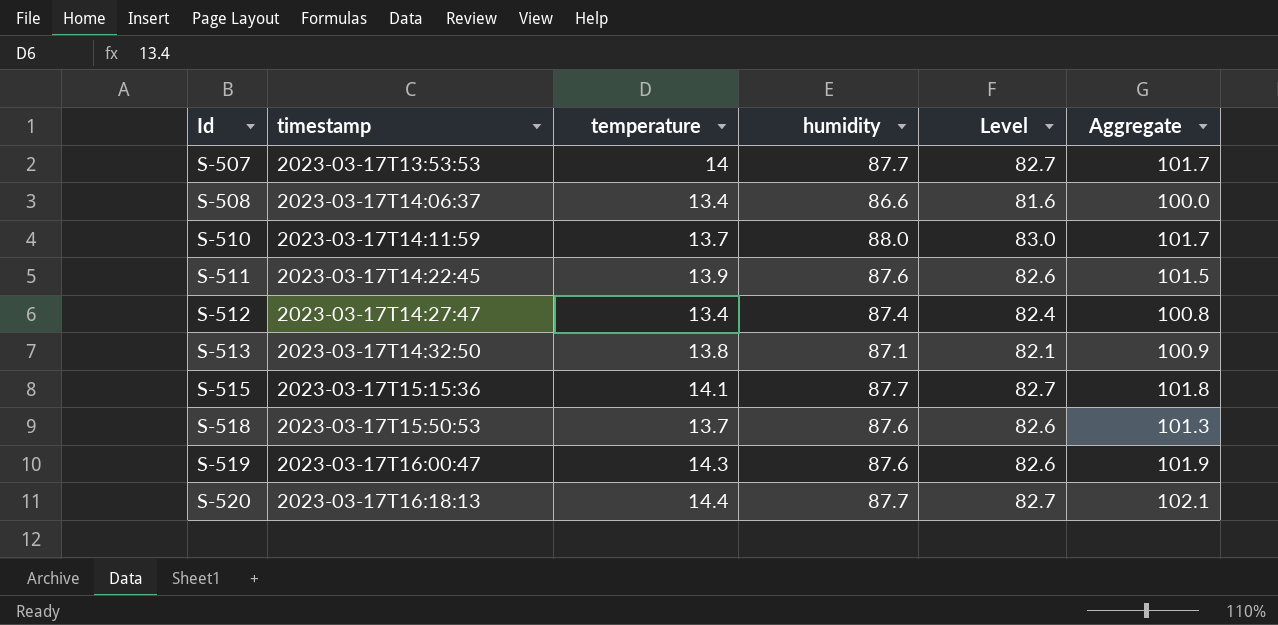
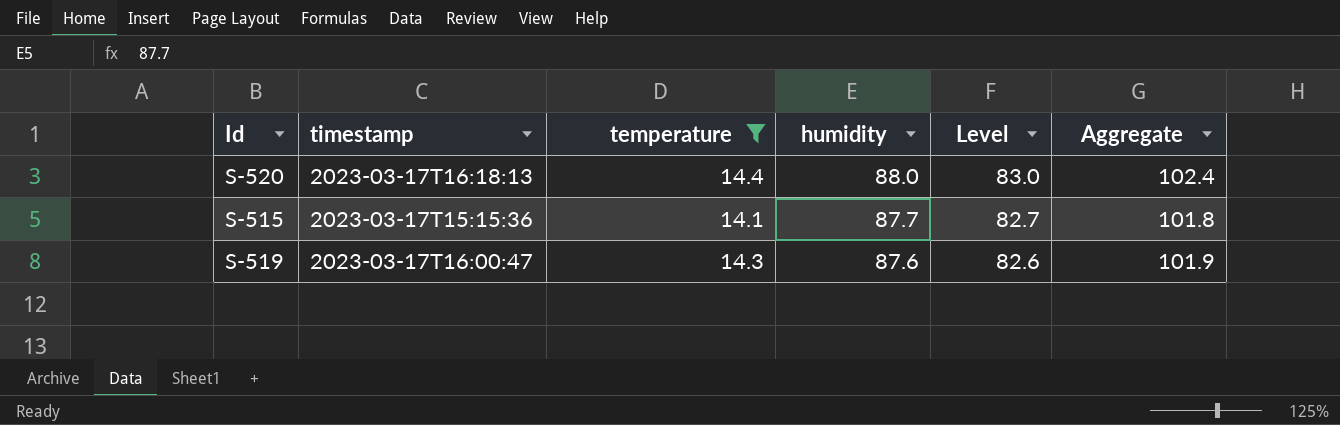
filter: none -> temperature >= 14.1
row order: Id ascending -> humidity descending
S-520 | humidity: 87.7 -> 88.0
S-520 | Level: 82.7 -> 83.0
S-520 | Aggregate: 102.1 -> 102.4

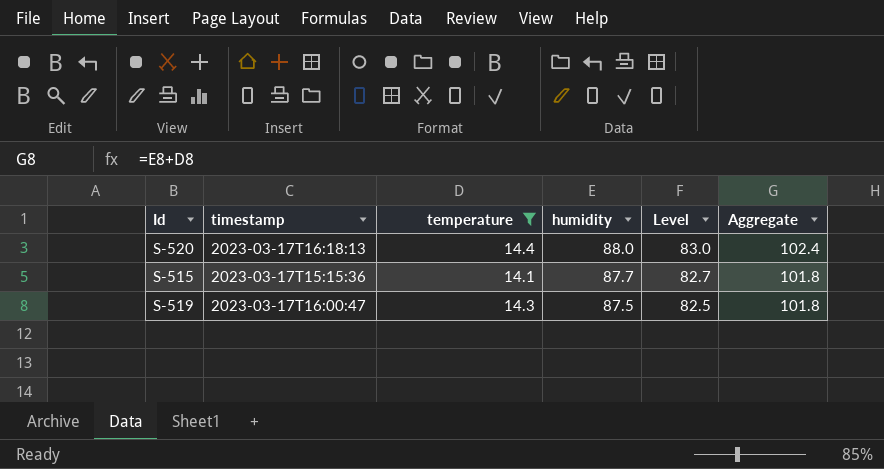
S-519 | humidity: 87.6 -> 87.5
S-519 | Level: 82.6 -> 82.5
S-519 | Aggregate: 101.9 -> 101.8

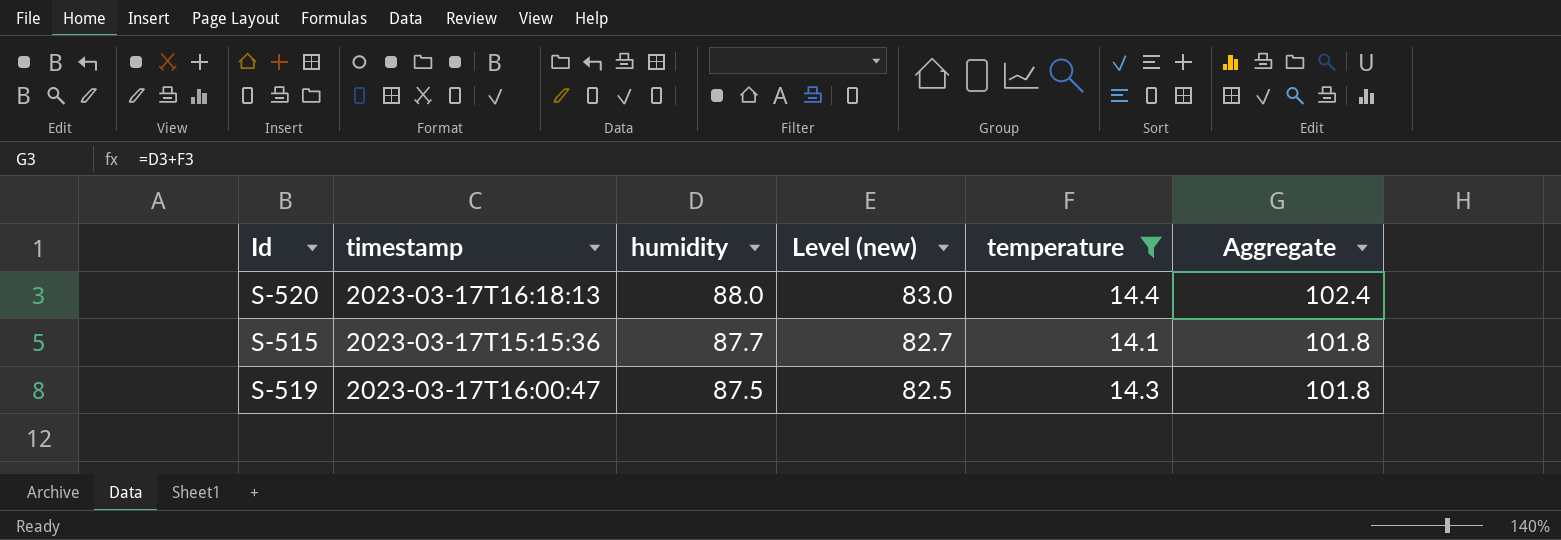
column name: Level -> Level (new)
column temperature | position: 3 -> 5

